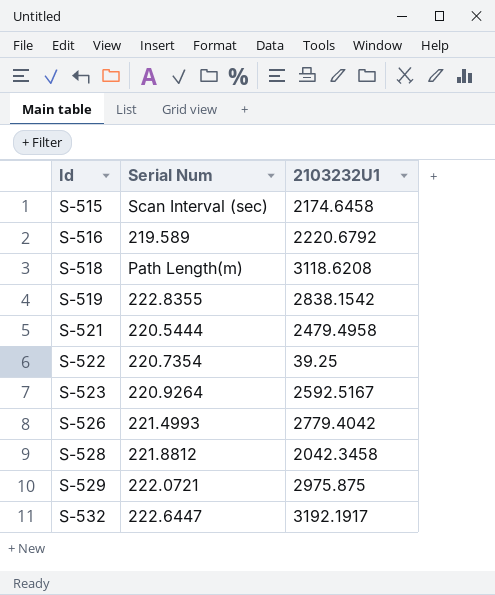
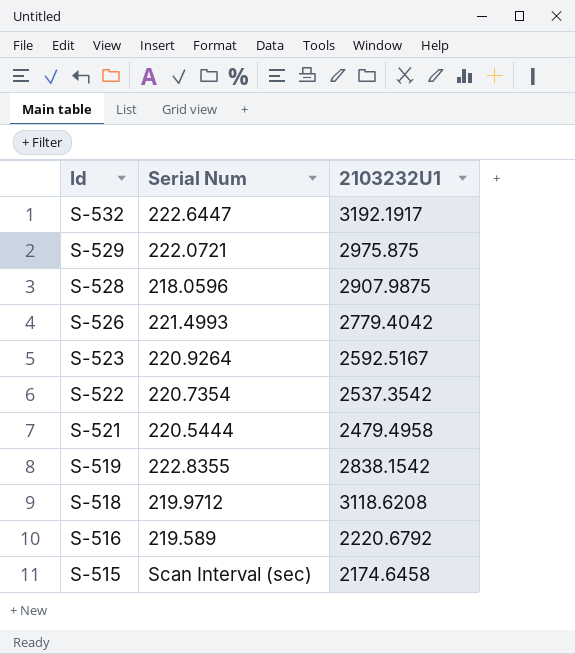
row order: Id ascending -> Id descending
S-528 | Serial Num: 221.8812 -> 218.0596
S-528 | 2103232U1: 2042.3458 -> 2907.9875
S-522 | 2103232U1: 39.25 -> 2537.3542
S-518 | Serial Num: Path Length(m) -> 219.9712

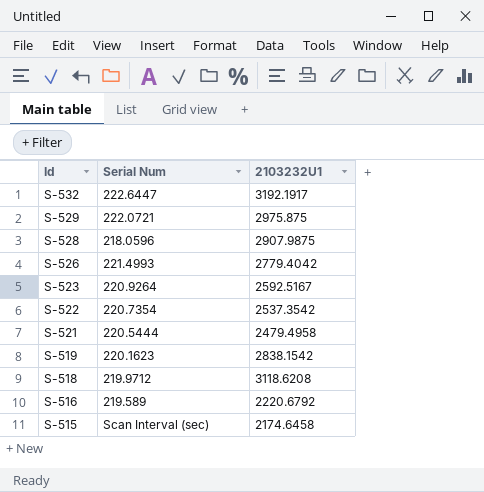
S-519 | Serial Num: 222.8355 -> 220.1623

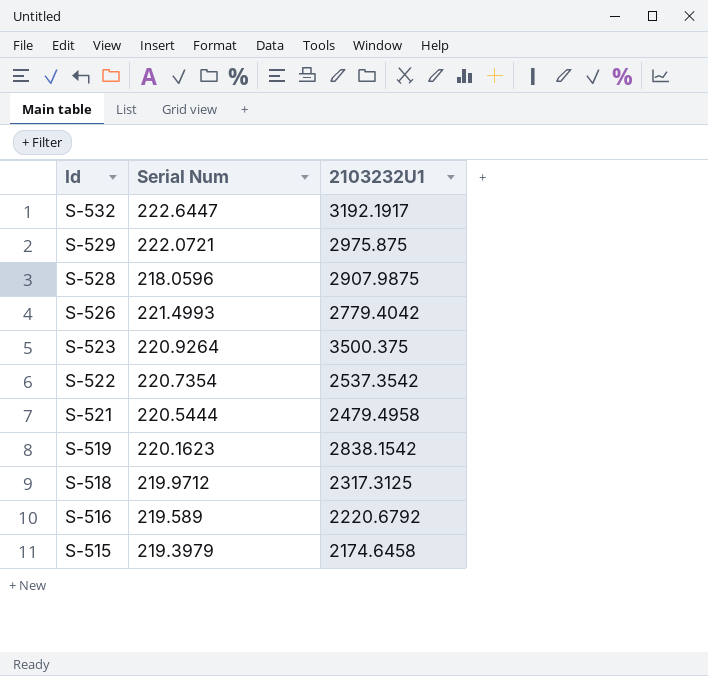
S-523 | 2103232U1: 2592.5167 -> 3500.375
S-518 | 2103232U1: 3118.6208 -> 2317.3125
S-515 | Serial Num: Scan Interval (sec) -> 219.3979

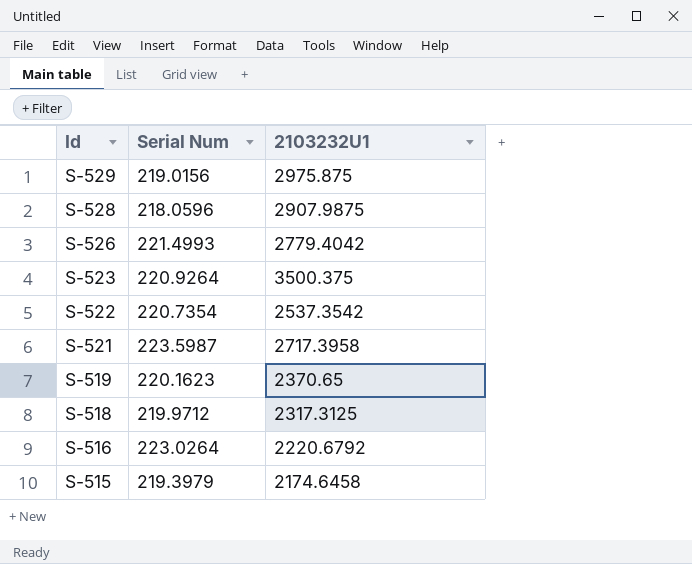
row S-532: 222.6447 | 3192.1917 -> none
S-529 | Serial Num: 222.0721 -> 219.0156
S-521 | Serial Num: 220.5444 -> 223.5987
S-521 | 2103232U1: 2479.4958 -> 2717.3958
S-519 | 2103232U1: 2838.1542 -> 2370.65
S-516 | Serial Num: 219.589 -> 223.0264

